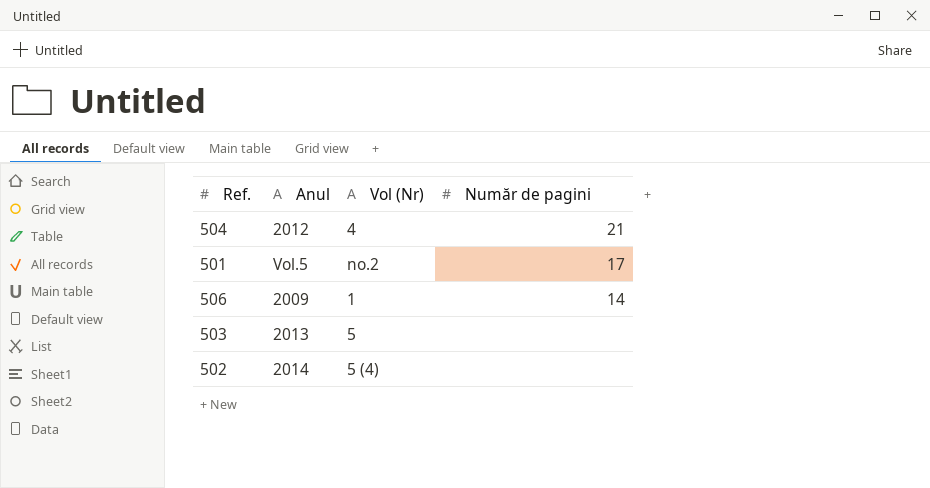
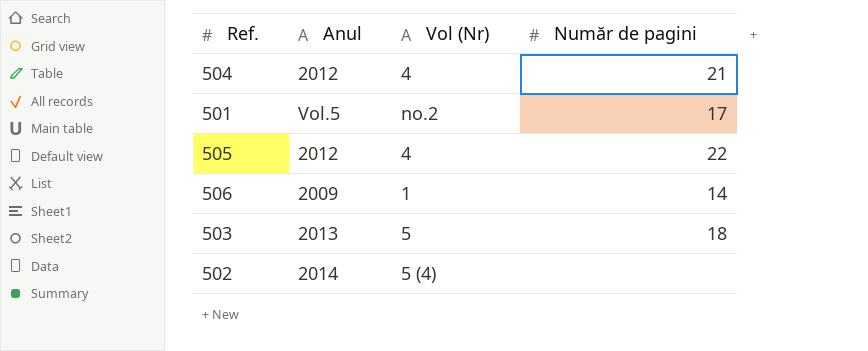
row 505: none -> 2012 | 4 | 22
503 | Număr de pagini: none -> 18

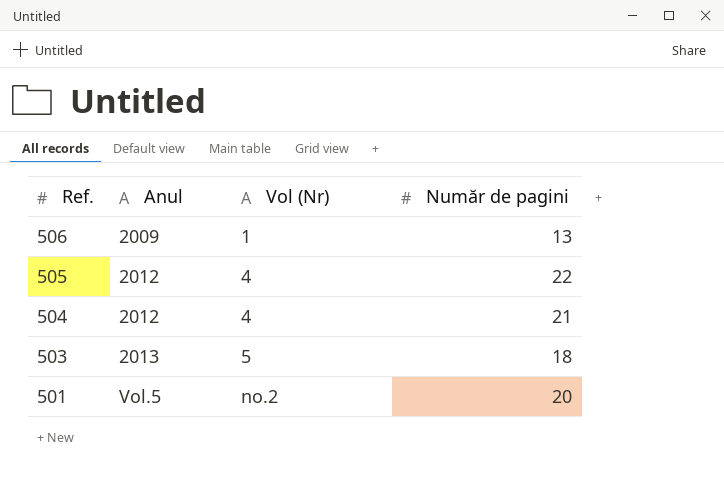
row order: none -> Ref. descending
row 502: 2014 | 5 (4) | none -> none
506 | Număr de pagini: 14 -> 13
501 | Număr de pagini: 17 -> 20

